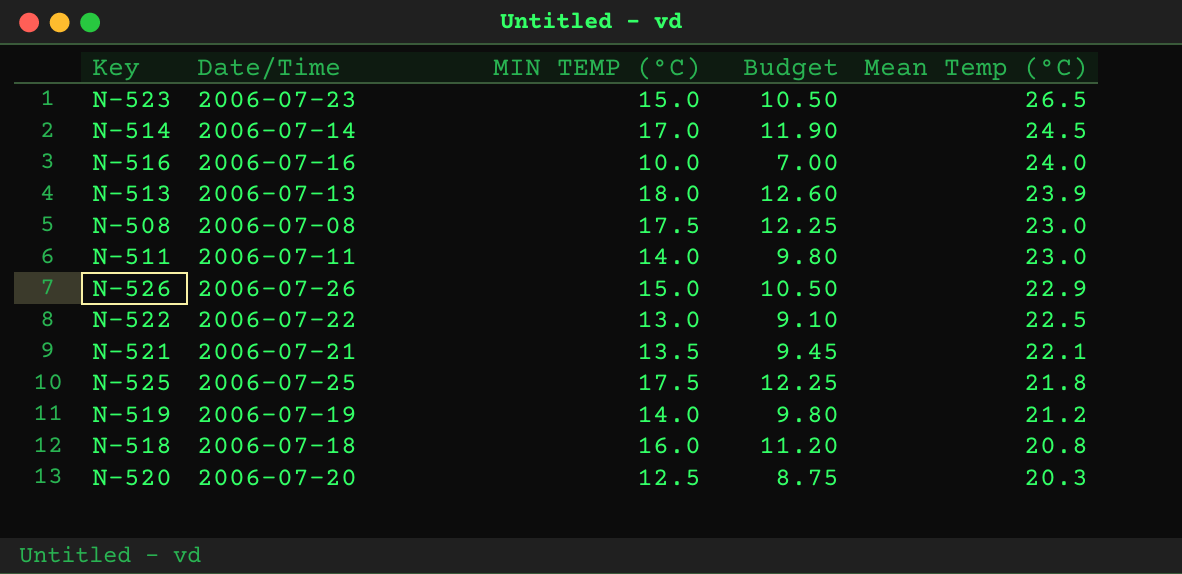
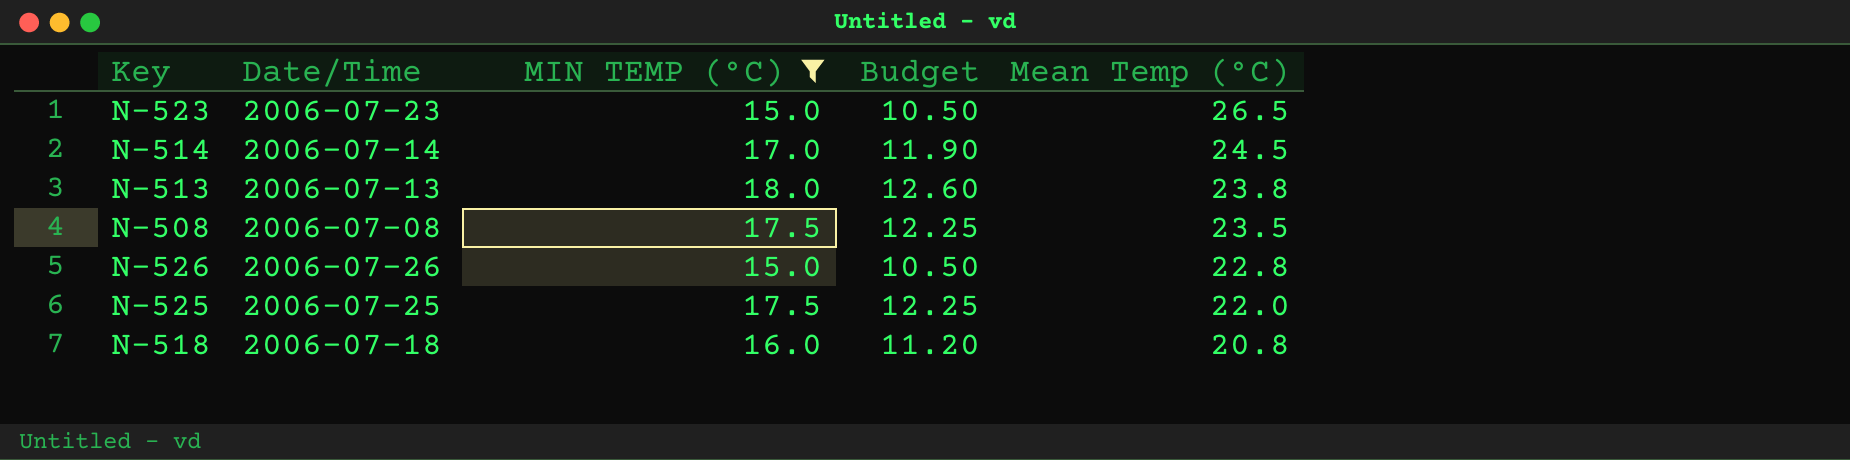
filter: none -> MIN TEMP (°C) >= 15.0
N-513 | Mean Temp (°C): 23.9 -> 23.8
N-508 | Mean Temp (°C): 23.0 -> 23.5
N-526 | Mean Temp (°C): 22.9 -> 22.8
N-525 | Mean Temp (°C): 21.8 -> 22.0

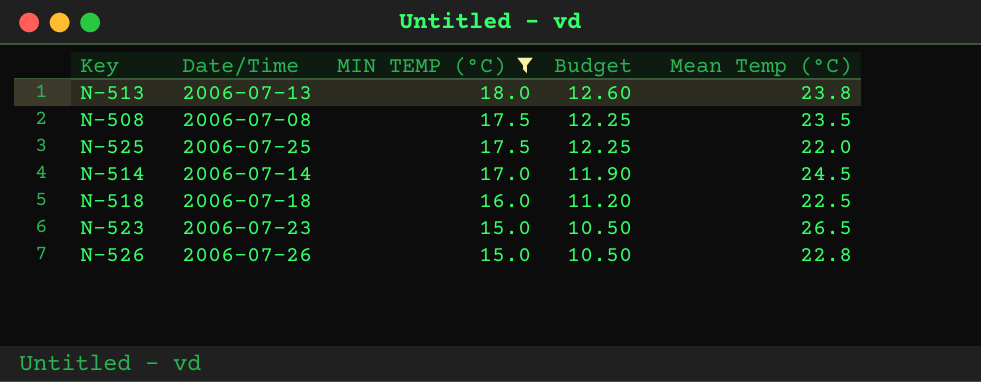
row order: Mean Temp (°C) descending -> MIN TEMP (°C) descending
N-518 | Mean Temp (°C): 20.8 -> 22.5

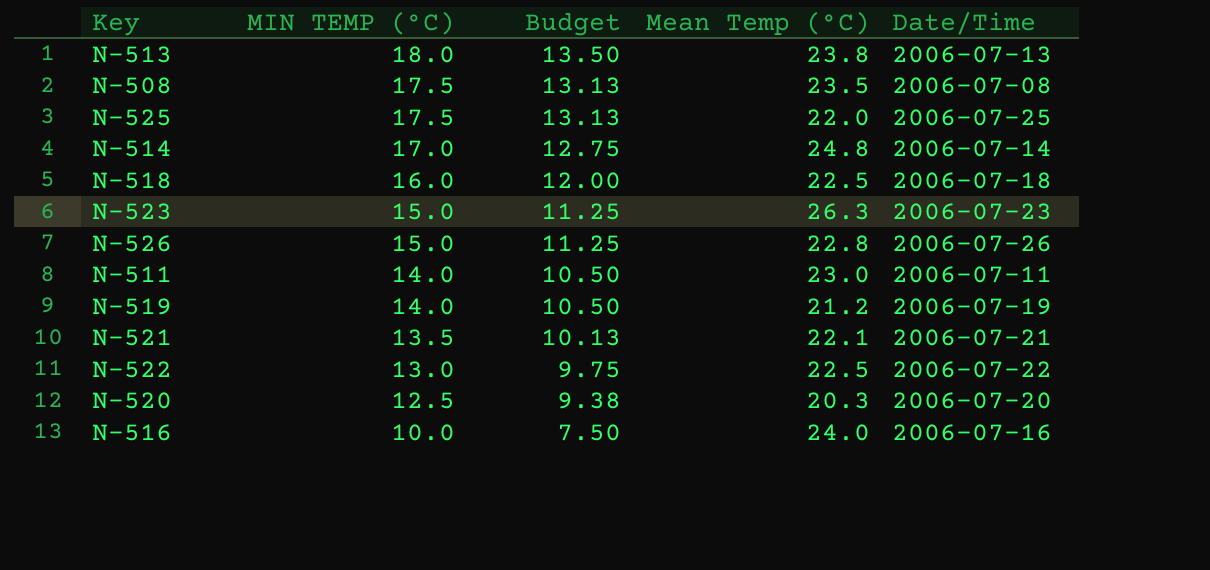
filter: MIN TEMP (°C) >= 15.0 -> none
column Budget | formula: [MIN TEMP (°C)] * 0.7 -> [MIN TEMP (°C)] * 0.75
column Date/Time | position: 2 -> 5
N-514 | Mean Temp (°C): 24.5 -> 24.8
N-523 | Mean Temp (°C): 26.5 -> 26.3

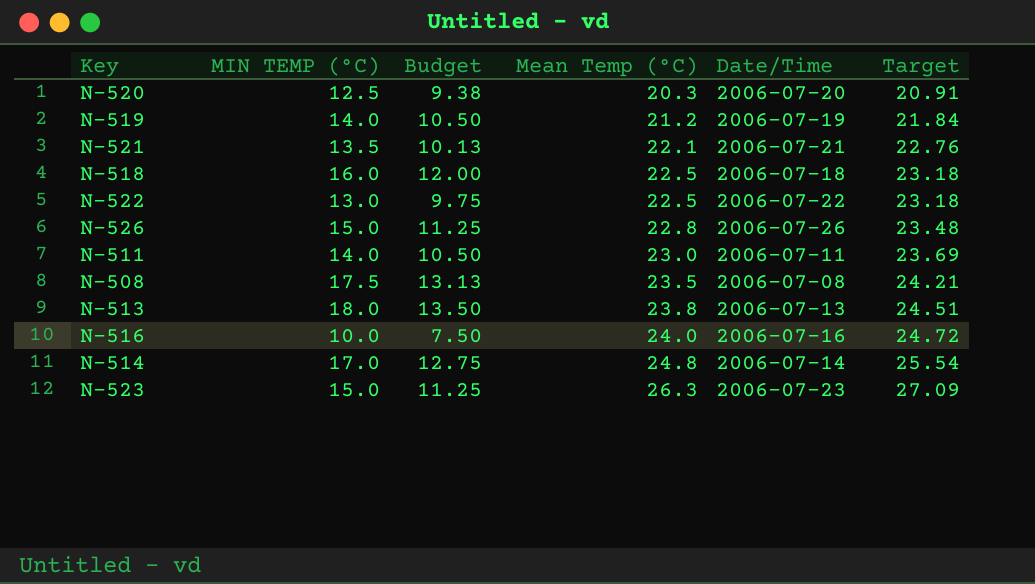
row order: MIN TEMP (°C) descending -> Mean Temp (°C) ascending
column Target | formula: none -> [Mean Temp (°C)] * 1.03
row N-525: 17.5 | 13.13 | 22.0 | 2006-07-25 -> none

